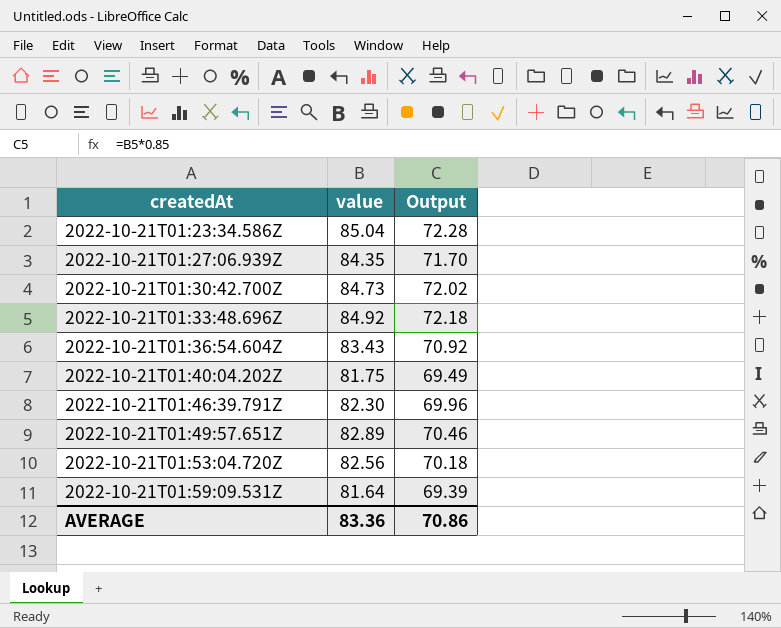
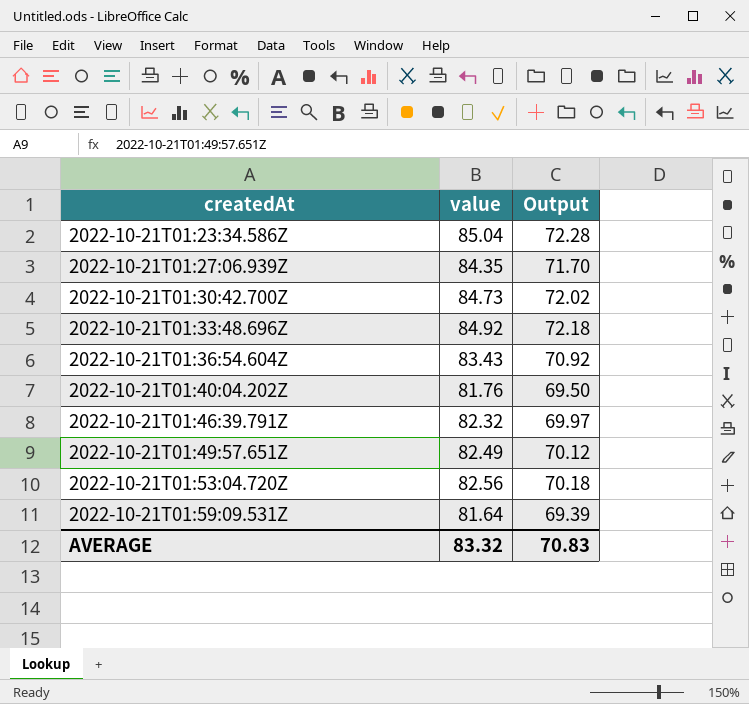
2022-10-21T01:40:04.202Z | value: 81.75 -> 81.76
2022-10-21T01:40:04.202Z | Output: 69.49 -> 69.50
2022-10-21T01:46:39.791Z | value: 82.30 -> 82.32
2022-10-21T01:46:39.791Z | Output: 69.96 -> 69.97
2022-10-21T01:49:57.651Z | value: 82.89 -> 82.49
2022-10-21T01:49:57.651Z | Output: 70.46 -> 70.12
AVERAGE | value: 83.36 -> 83.32
AVERAGE | Output: 70.86 -> 70.83

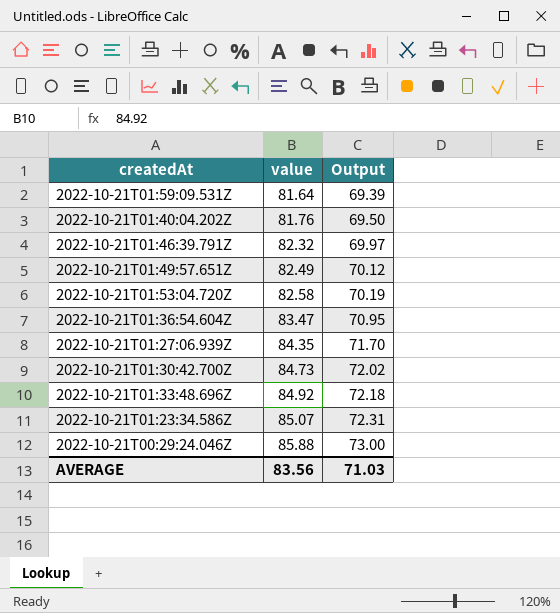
row order: createdAt ascending -> value ascending
2022-10-21T01:53:04.720Z | value: 82.56 -> 82.58
2022-10-21T01:53:04.720Z | Output: 70.18 -> 70.19
2022-10-21T01:36:54.604Z | value: 83.43 -> 83.47
2022-10-21T01:36:54.604Z | Output: 70.92 -> 70.95
2022-10-21T01:23:34.586Z | value: 85.04 -> 85.07
2022-10-21T01:23:34.586Z | Output: 72.28 -> 72.31
row 2022-10-21T00:29:24.046Z: none -> 85.88 | 73.00
AVERAGE | value: 83.32 -> 83.56
AVERAGE | Output: 70.83 -> 71.03

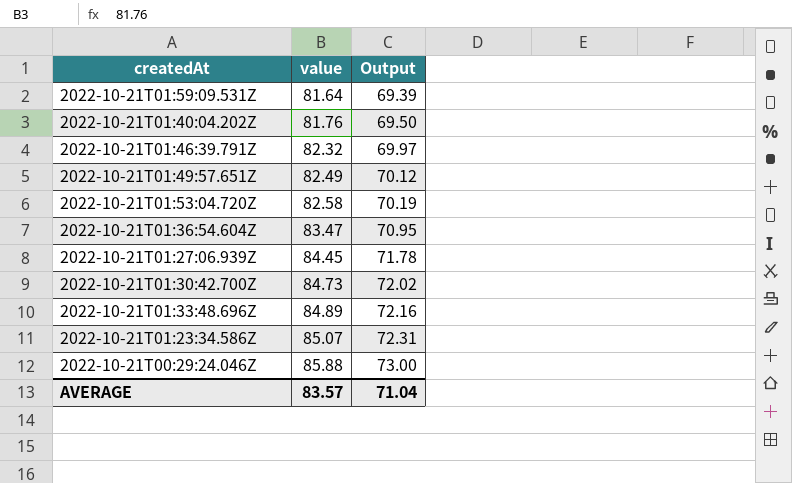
2022-10-21T01:27:06.939Z | value: 84.35 -> 84.45
2022-10-21T01:27:06.939Z | Output: 71.70 -> 71.78
2022-10-21T01:33:48.696Z | value: 84.92 -> 84.89
2022-10-21T01:33:48.696Z | Output: 72.18 -> 72.16
AVERAGE | value: 83.56 -> 83.57
AVERAGE | Output: 71.03 -> 71.04

